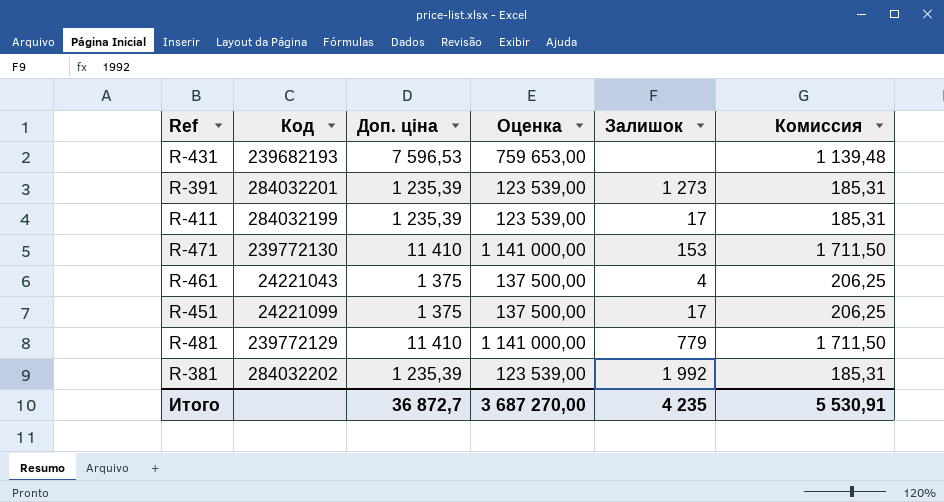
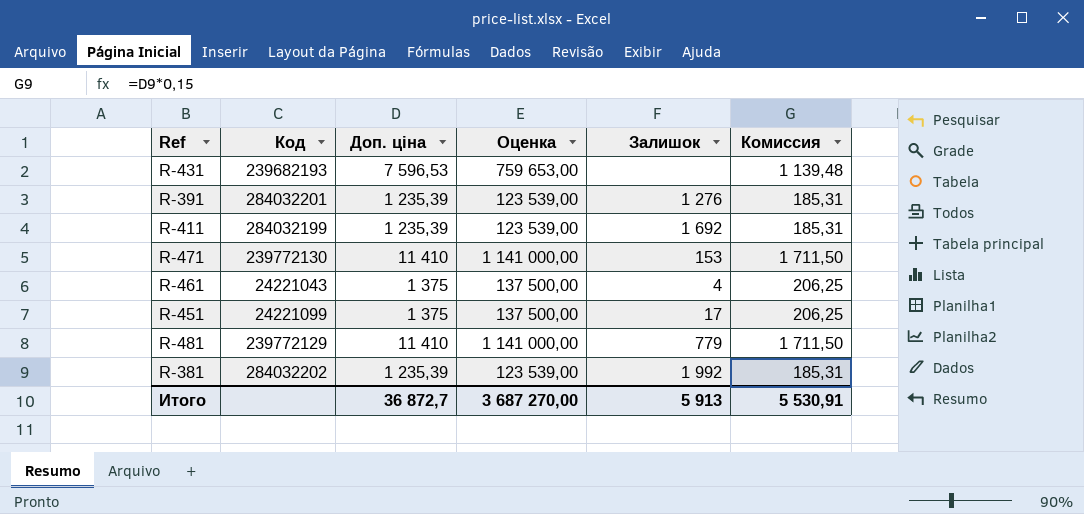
R-391 | Залишок: 1 273 -> 1 276
R-411 | Залишок: 17 -> 1 692
Итого | Залишок: 4 235 -> 5 913

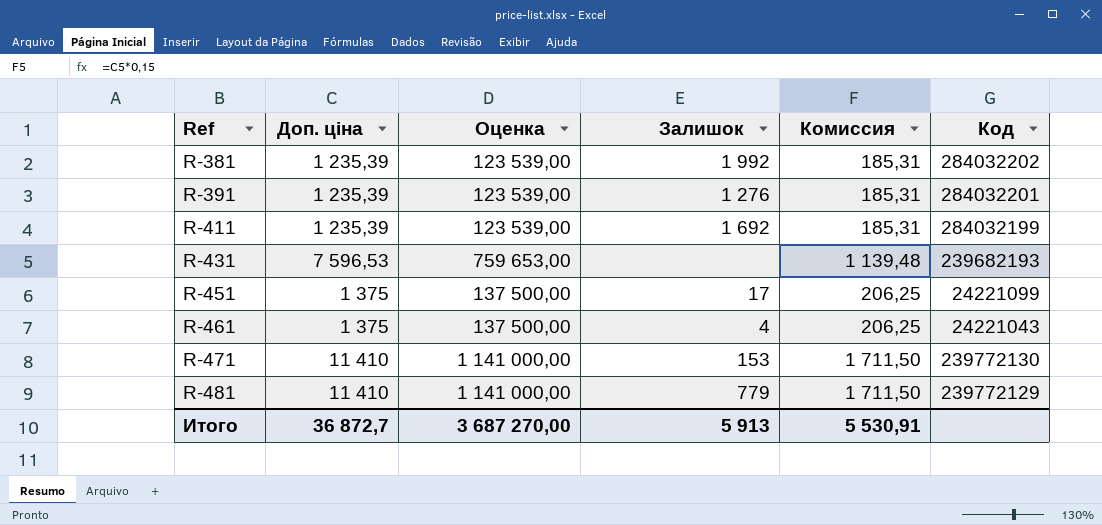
row order: none -> Ref ascending
column Код | position: 2 -> 6

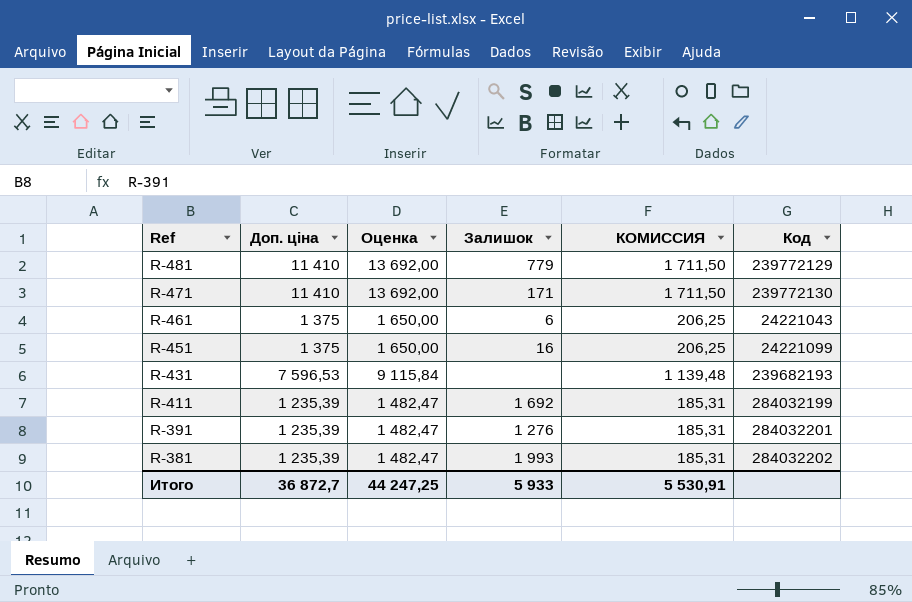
row order: Ref ascending -> Ref descending
column Оценка | formula: [Доп. ціна] * 100 -> [Доп. ціна] * 1,2
column name: Комиссия -> КОМИССИЯ
R-471 | Залишок: 153 -> 171
R-461 | Залишок: 4 -> 6
R-451 | Залишок: 17 -> 16
R-381 | Залишок: 1 992 -> 1 993
Итого | Оценка: 3 687 270,00 -> 44 247,25
Итого | Залишок: 5 913 -> 5 933

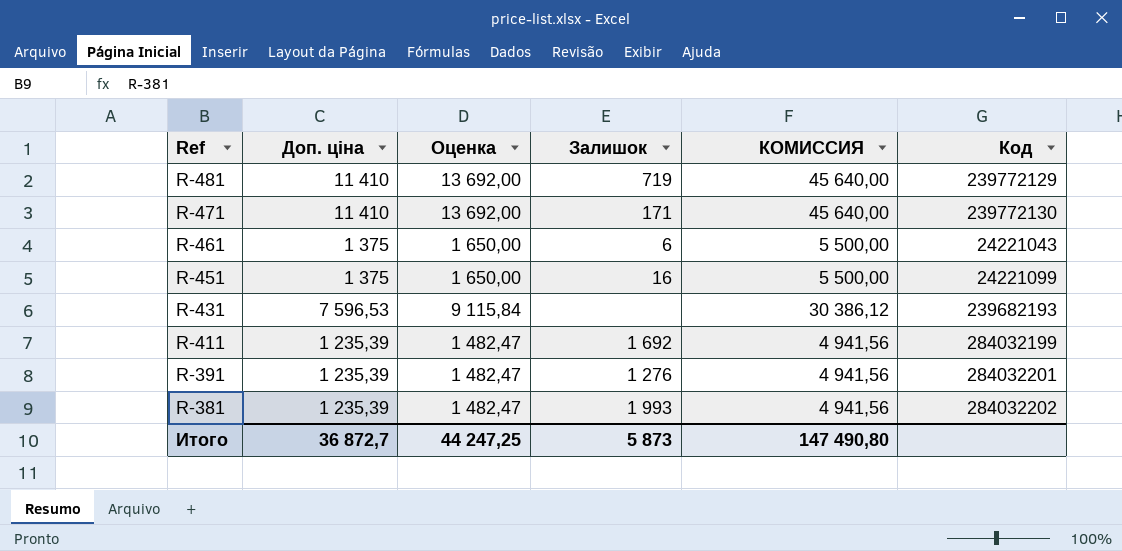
column КОМИССИЯ | formula: [Доп. ціна] * 0,15 -> [Доп. ціна] * 4
R-481 | Залишок: 779 -> 719
Итого | Залишок: 5 933 -> 5 873
Итого | КОМИССИЯ: 5 530,91 -> 147 490,80

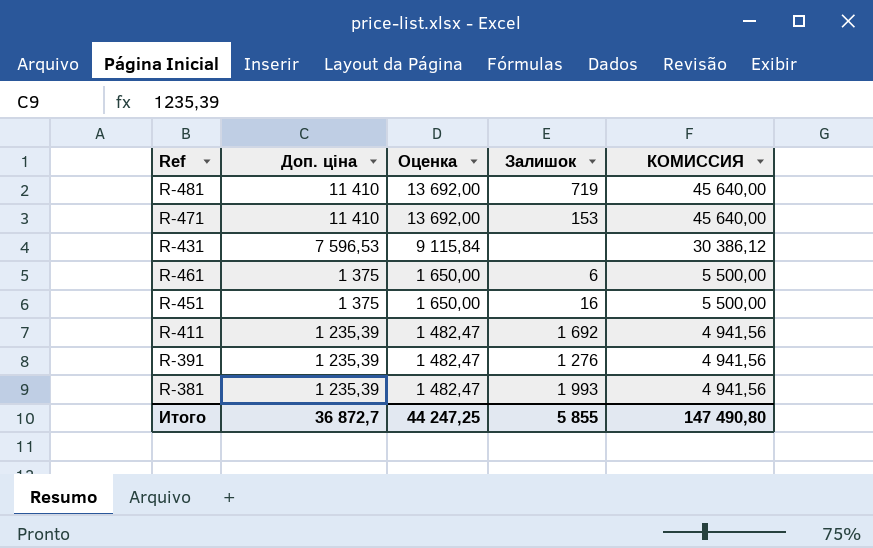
row order: Ref descending -> Доп. ціна descending
column Код | position: 6 -> none
R-471 | Залишок: 171 -> 153
Итого | Залишок: 5 873 -> 5 855

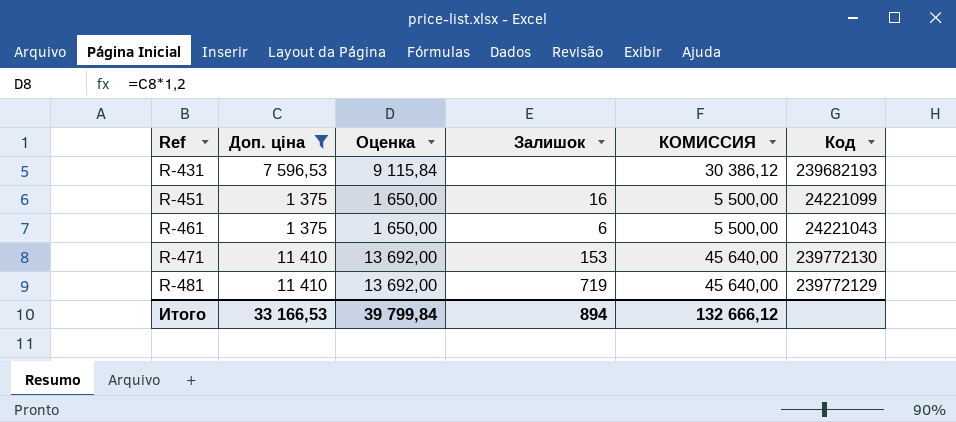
filter: none -> Доп. ціна != 1 235,39
row order: Доп. ціна descending -> Ref ascending
column Код | position: none -> 6
Итого | Доп. ціна: 36 872,7 -> 33 166,53
Итого | Оценка: 44 247,25 -> 39 799,84
Итого | Залишок: 5 855 -> 894
Итого | КОМИССИЯ: 147 490,80 -> 132 666,12

